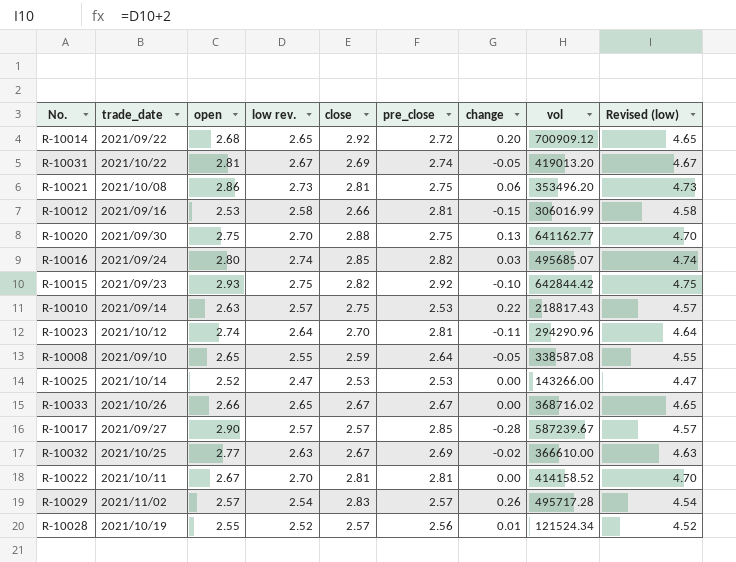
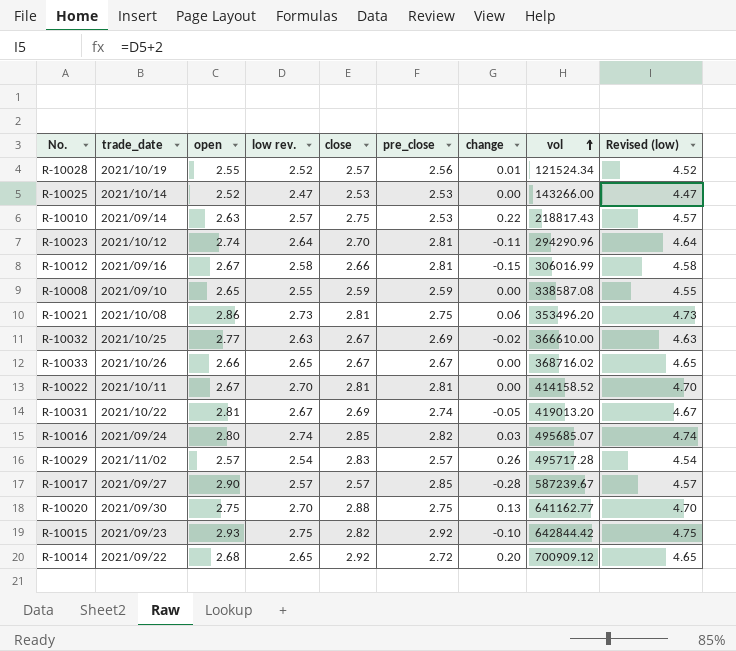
row order: none -> vol ascending
R-10012 | open: 2.53 -> 2.67
R-10008 | pre_close: 2.64 -> 2.59
R-10008 | change: -0.05 -> 0.00

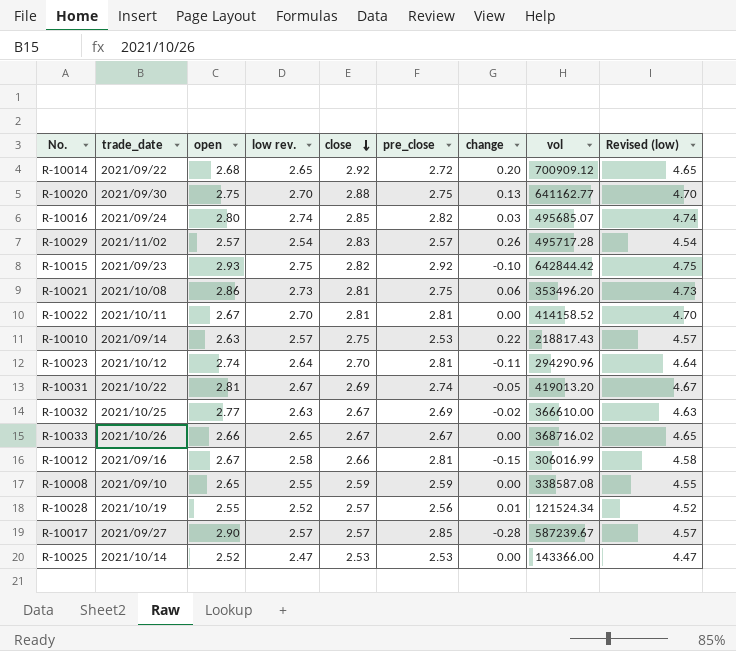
row order: vol ascending -> close descending
R-10025 | vol: 143266.00 -> 143366.00

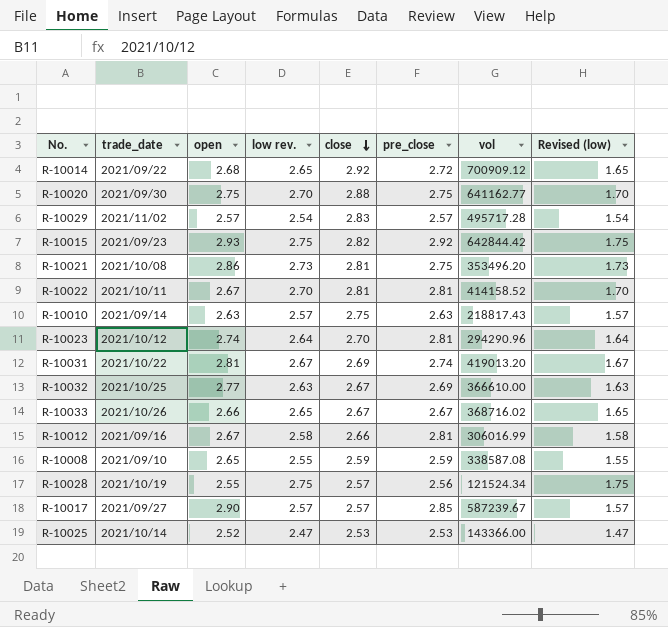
column change | formula: [close] - [pre_close] -> none
column Revised (low) | formula: [low rev.] + 2 -> [low rev.] - 1
row R-10016: 2021/09/24 | 2.80 | 2.74 | 2.85 | 2.82 | 0.03 | 495685.07 | 4.74 -> none
R-10010 | pre_close: 2.53 -> 2.63
R-10028 | low rev.: 2.52 -> 2.75

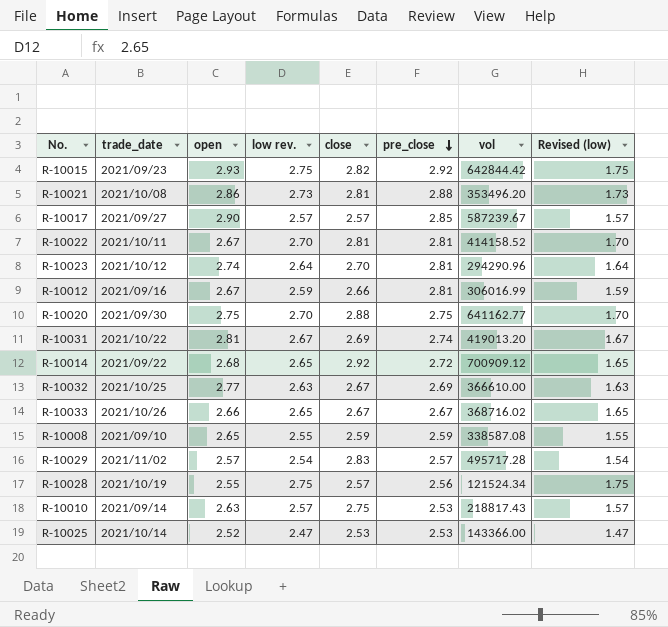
row order: close descending -> pre_close descending
R-10021 | pre_close: 2.75 -> 2.88
R-10012 | low rev.: 2.58 -> 2.59
R-10012 | Revised (low): 1.58 -> 1.59
R-10010 | pre_close: 2.63 -> 2.53

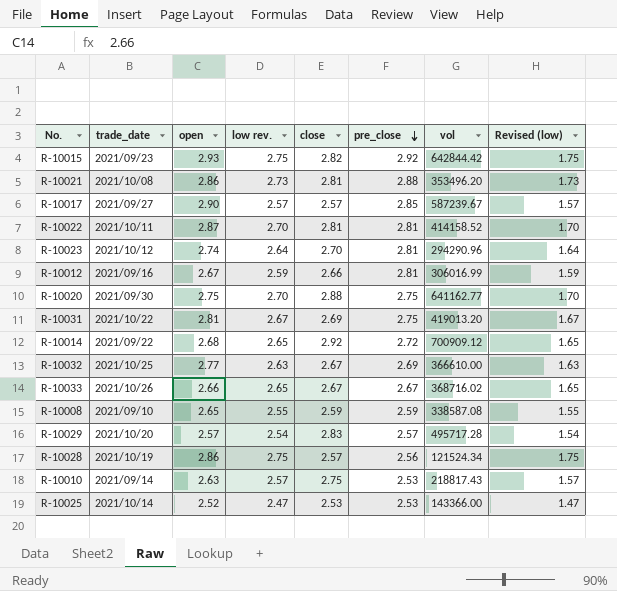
R-10022 | open: 2.67 -> 2.87
R-10031 | pre_close: 2.74 -> 2.75
R-10029 | trade_date: 2021/11/02 -> 2021/10/20
R-10028 | open: 2.55 -> 2.86

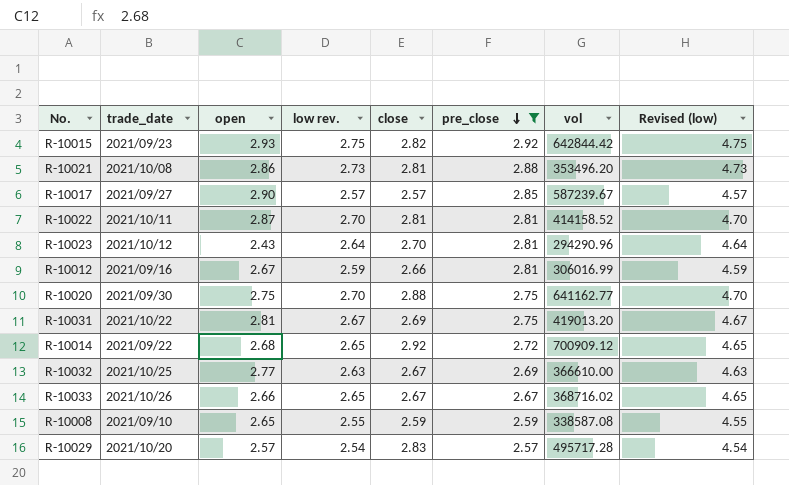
filter: none -> pre_close >= 2.57
column Revised (low) | formula: [low rev.] - 1 -> [low rev.] + 2
R-10023 | open: 2.74 -> 2.43

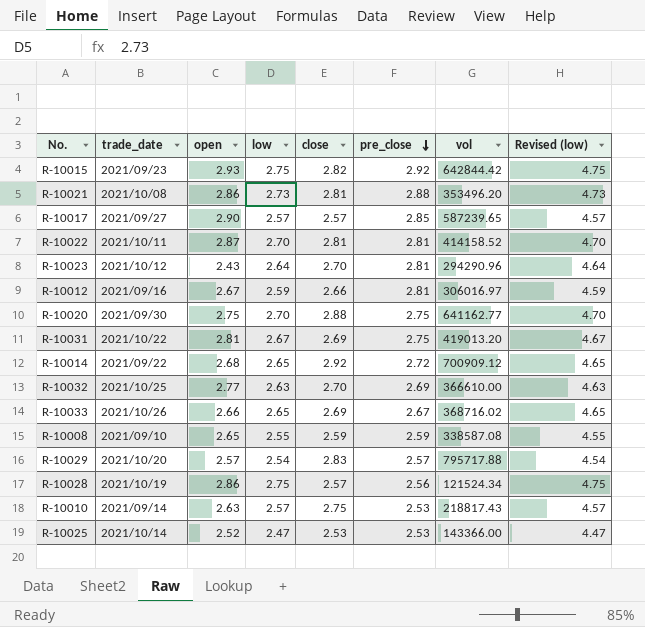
filter: pre_close >= 2.57 -> none
column name: low rev. -> low
R-10017 | vol: 587239.67 -> 587239.65
R-10012 | vol: 306016.99 -> 306016.97
R-10032 | close: 2.67 -> 2.70
R-10033 | close: 2.67 -> 2.69
R-10029 | vol: 495717.28 -> 795717.88

